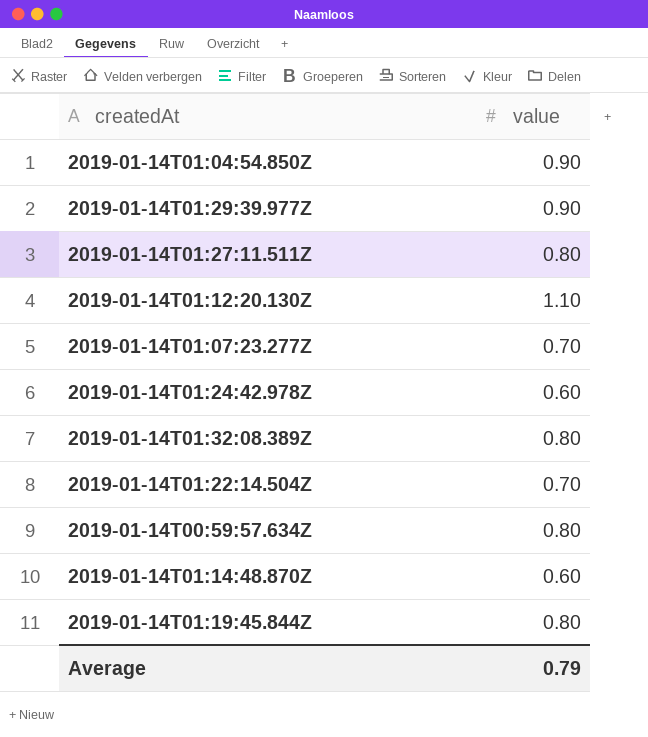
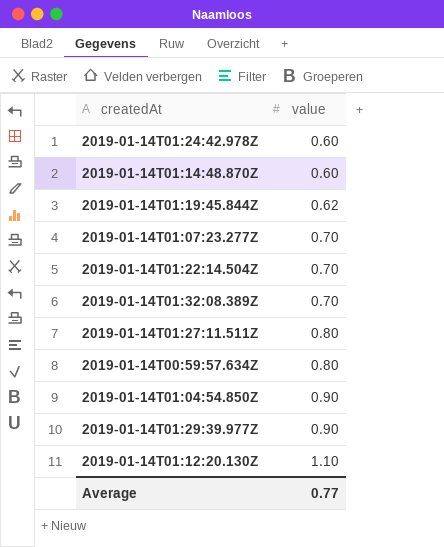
row order: none -> value ascending
2019-01-14T01:19:45.844Z | value: 0.80 -> 0.62
2019-01-14T01:32:08.389Z | value: 0.80 -> 0.70
Average | value: 0.79 -> 0.77

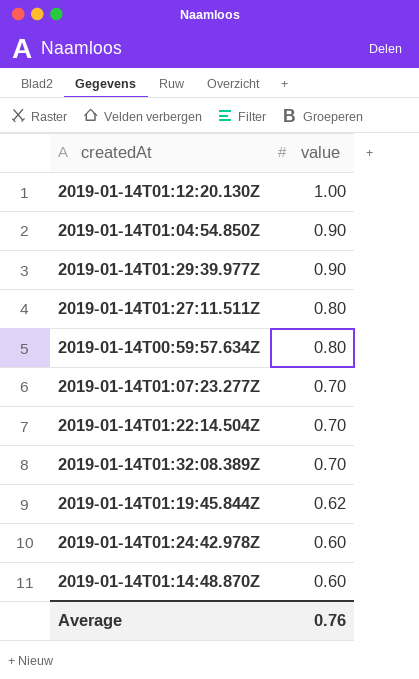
row order: value ascending -> value descending
2019-01-14T01:12:20.130Z | value: 1.10 -> 1.00
Average | value: 0.77 -> 0.76

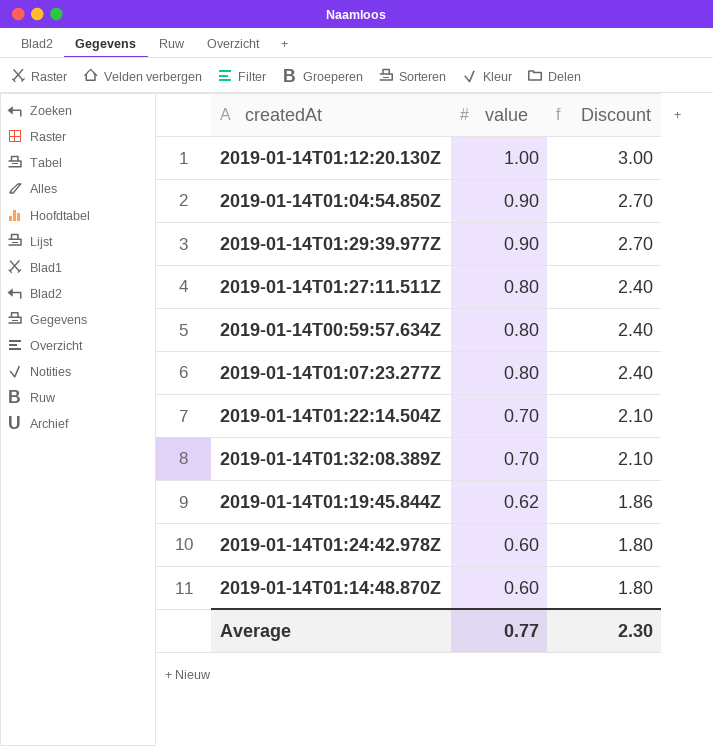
column Discount | formula: none -> [value] * 3
2019-01-14T01:07:23.277Z | value: 0.70 -> 0.80
Average | value: 0.76 -> 0.77

